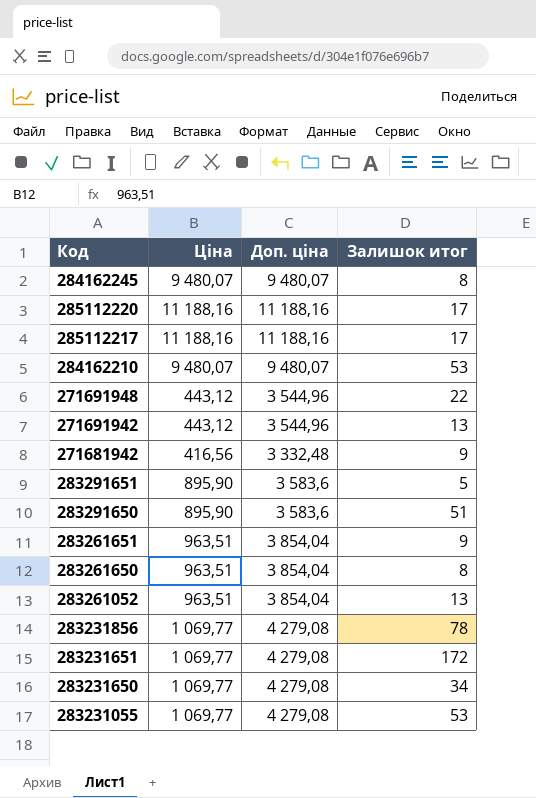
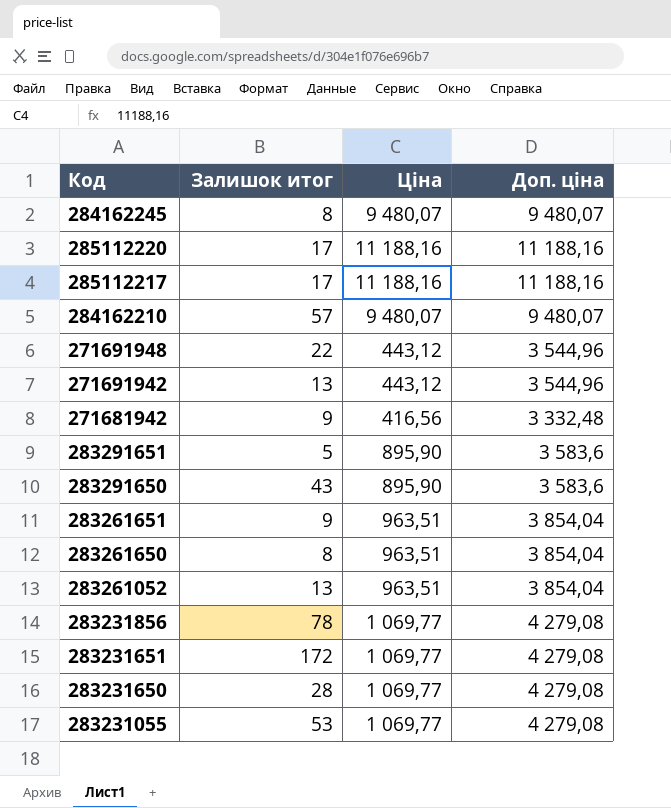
column Залишок итог | position: 4 -> 2
284162210 | Залишок итог: 53 -> 57
283291650 | Залишок итог: 51 -> 43
283231650 | Залишок итог: 34 -> 28

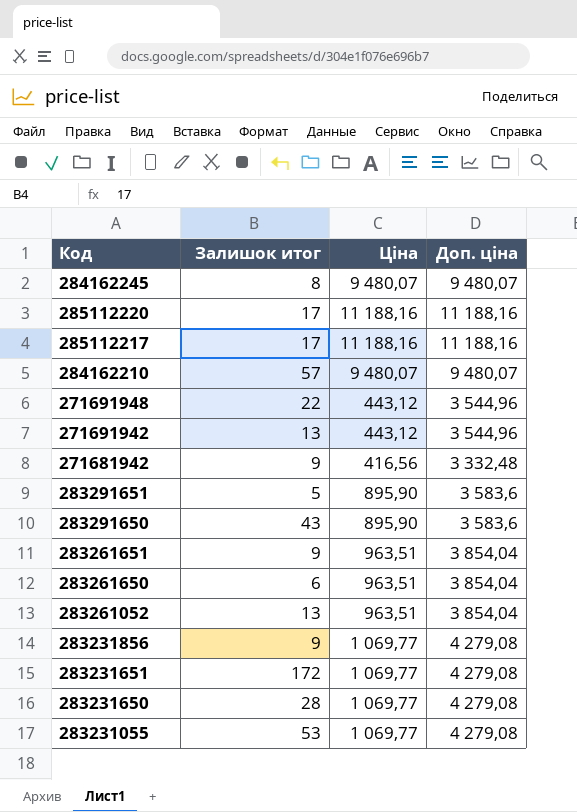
283261650 | Залишок итог: 8 -> 6
283231856 | Залишок итог: 78 -> 9

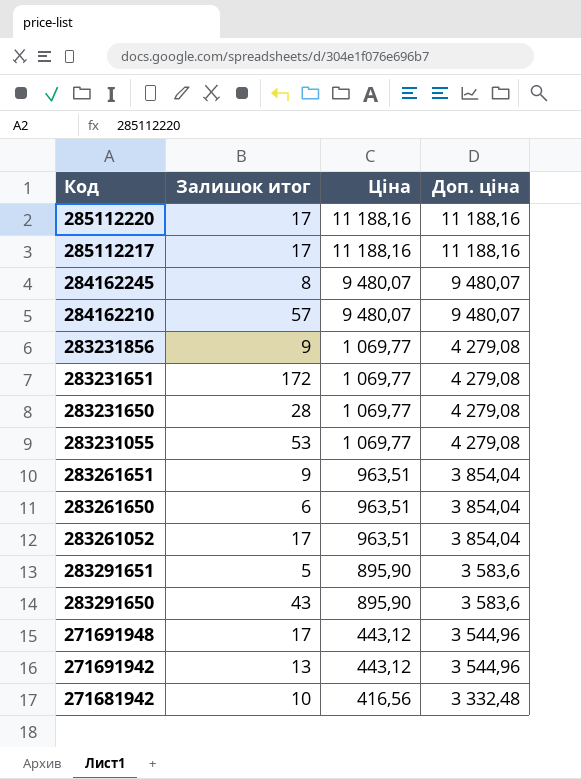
row order: none -> Ціна descending
283261052 | Залишок итог: 13 -> 17
271691948 | Залишок итог: 22 -> 17
271681942 | Залишок итог: 9 -> 10

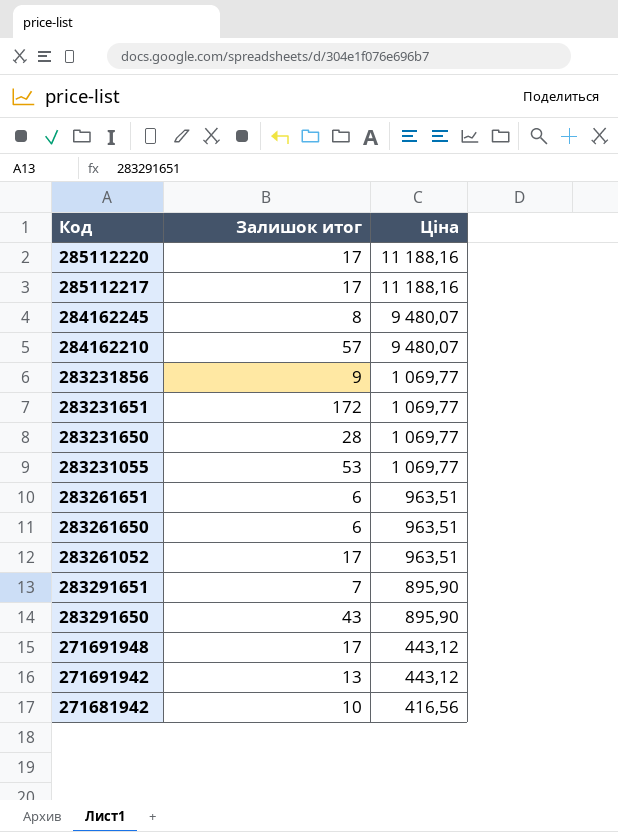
column Доп. ціна | position: 4 -> none
283261651 | Залишок итог: 9 -> 6
283291651 | Залишок итог: 5 -> 7

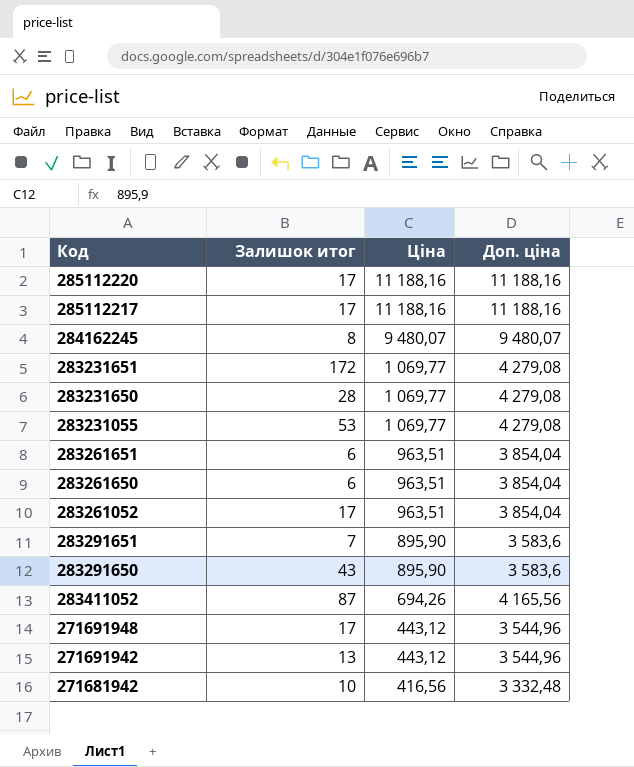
column Доп. ціна | position: none -> 4
row 284162210: 57 | 9 480,07 -> none
row 283231856: 9 | 1 069,77 -> none
row 283411052: none -> 87 | 694,26 | 4 165,56

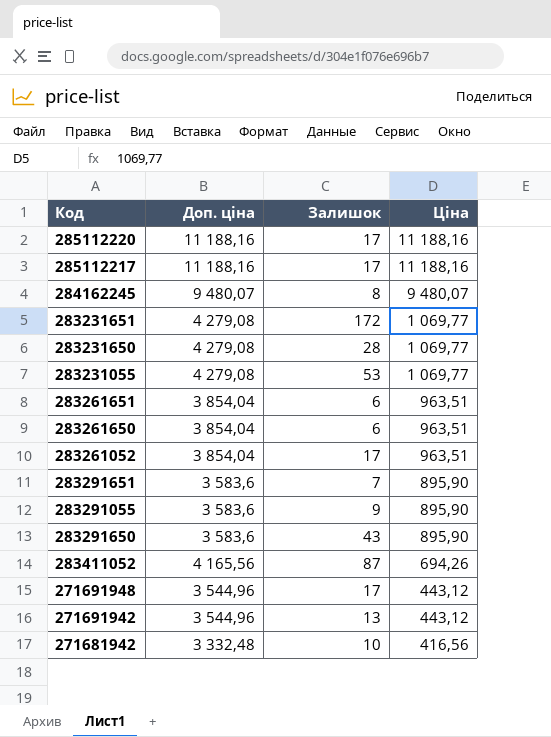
column Доп. ціна | position: 4 -> 2
column name: Залишок итог -> Залишок
row 283291055: none -> 3 583,6 | 9 | 895,90

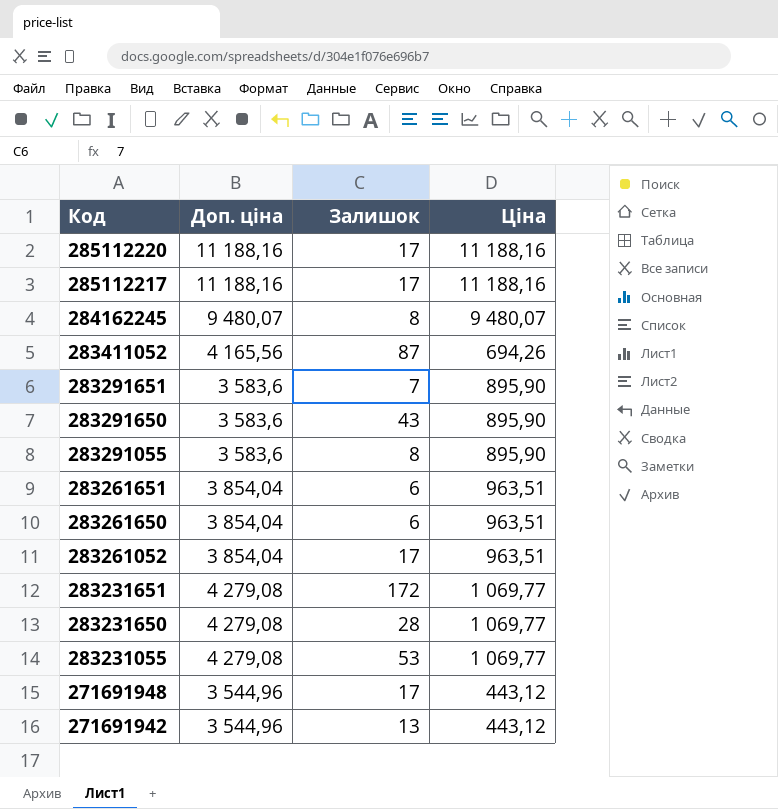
row order: Ціна descending -> Код descending
row 271681942: 3 332,48 | 10 | 416,56 -> none
283291055 | Залишок: 9 -> 8

